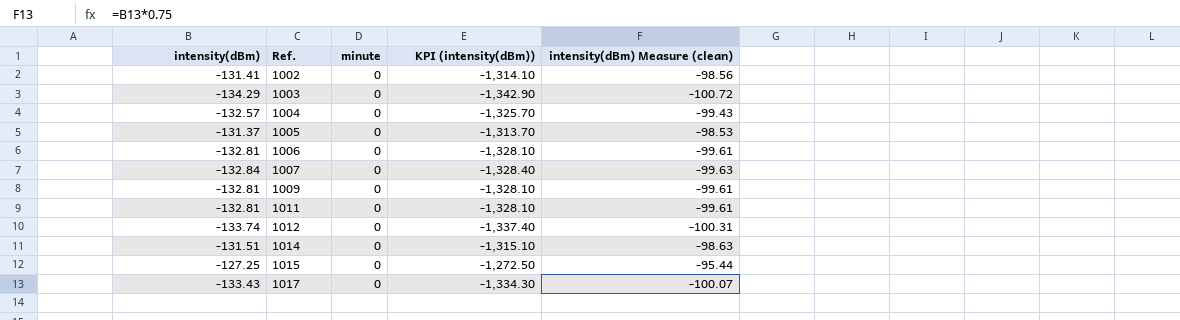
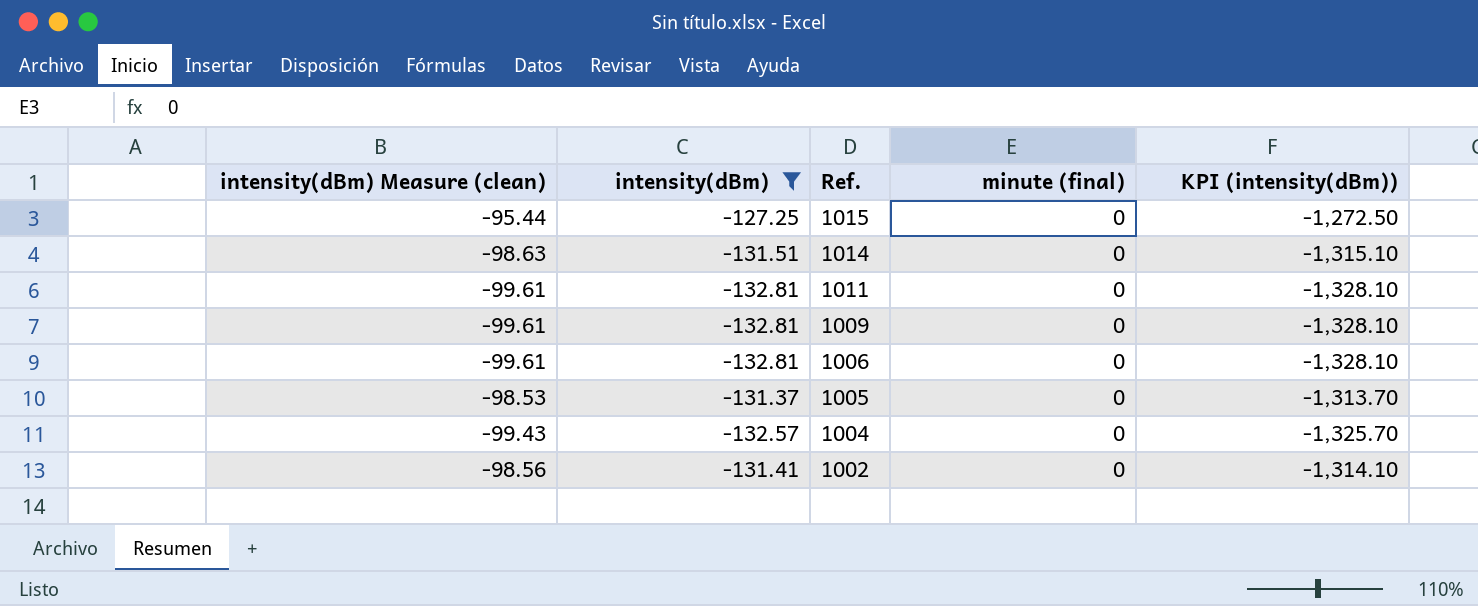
filter: none -> intensity(dBm) >= -132.81
row order: Ref. ascending -> Ref. descending
column intensity(dBm) Measure (clean) | position: 5 -> 1
column name: minute -> minute (final)

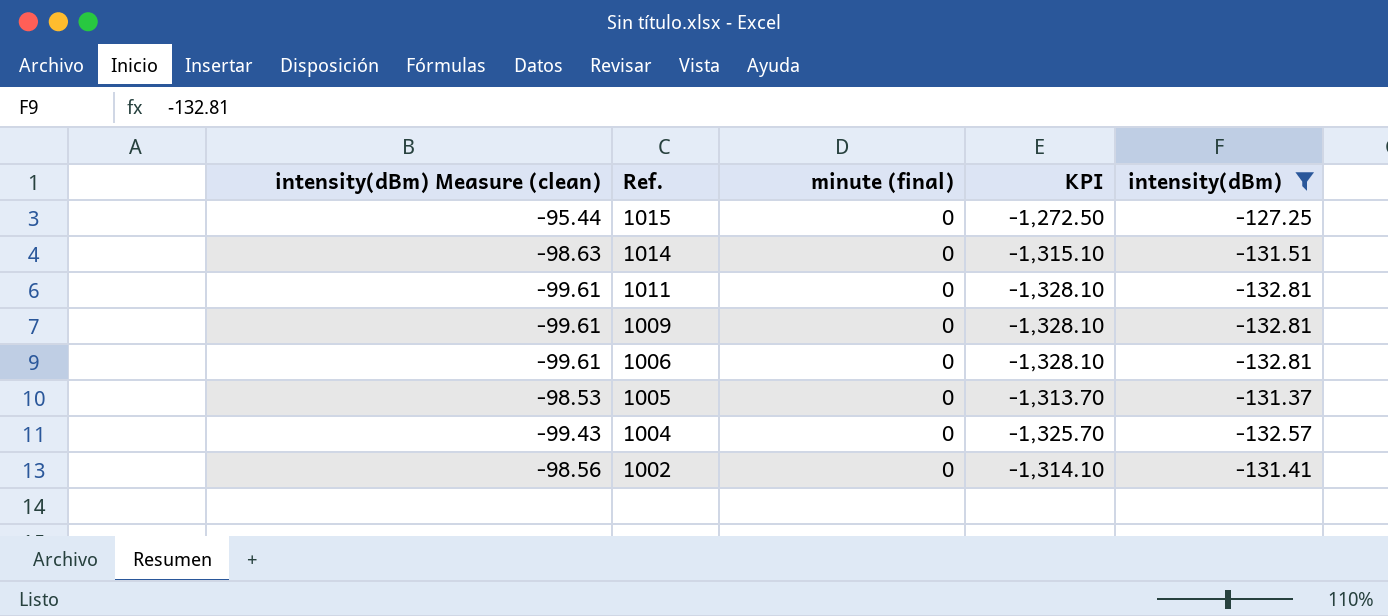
column name: KPI (intensity(dBm)) -> KPI
column intensity(dBm) | position: 2 -> 5

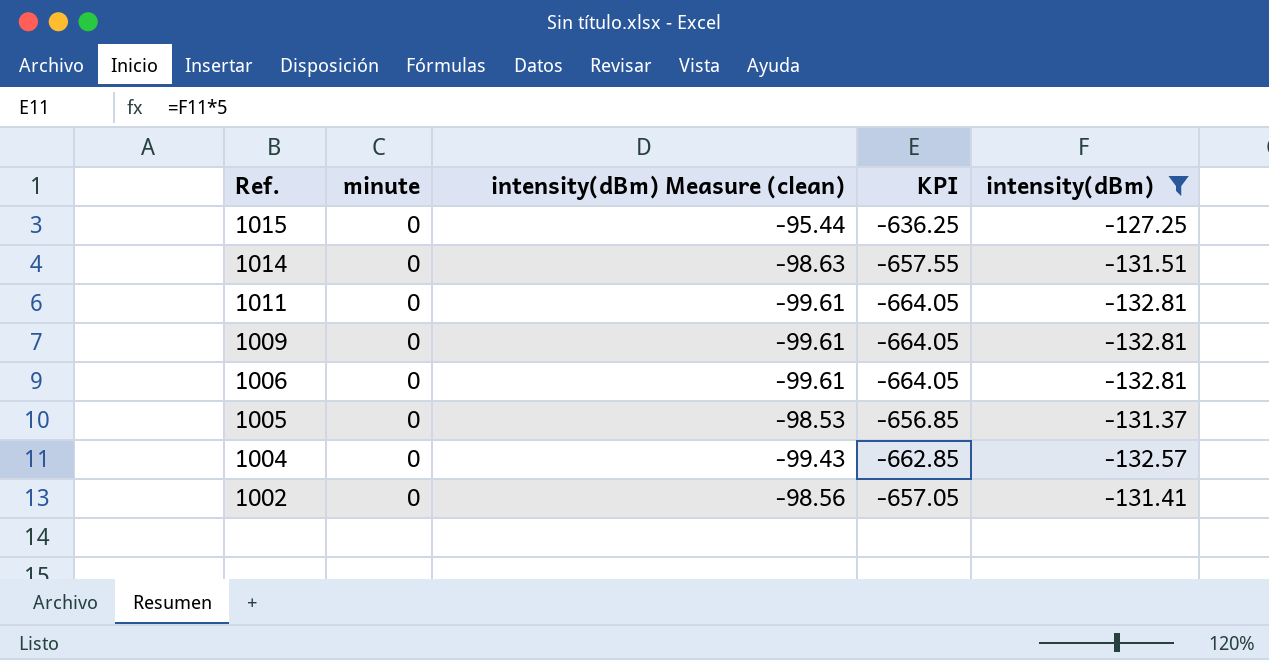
column name: minute (final) -> minute
column intensity(dBm) Measure (clean) | position: 1 -> 3
column KPI | formula: [intensity(dBm)] * 10 -> [intensity(dBm)] * 5

